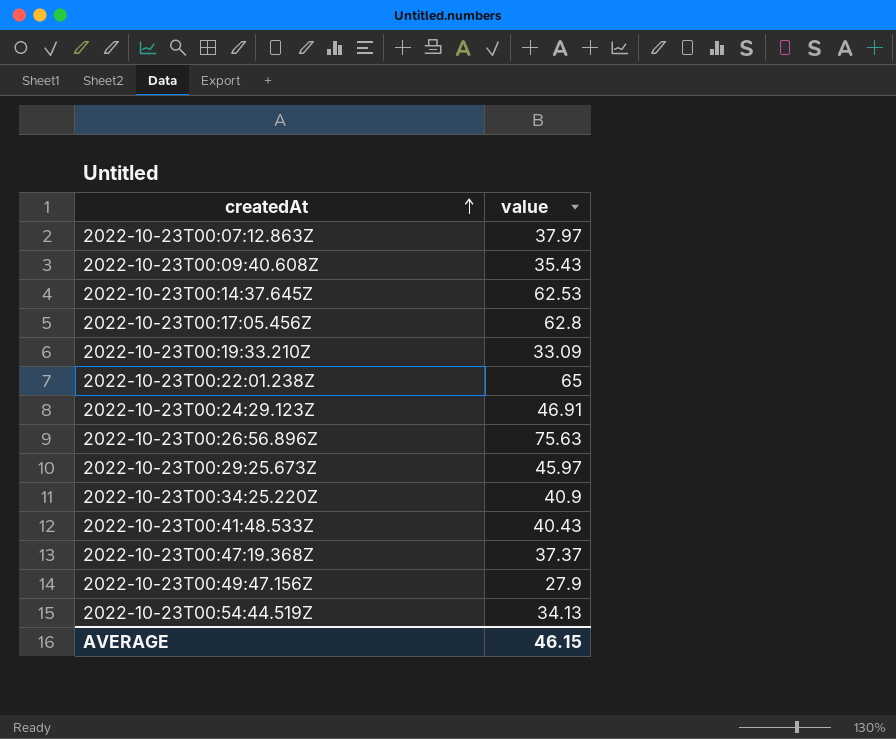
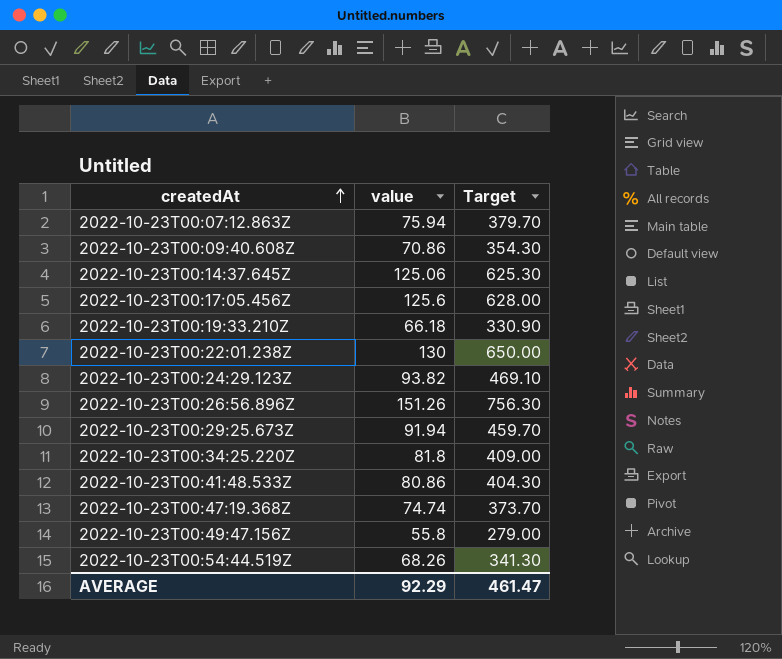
column Target | formula: none -> [value] * 5
2022-10-23T00:07:12.863Z | value: 37.97 -> 75.94
2022-10-23T00:09:40.608Z | value: 35.43 -> 70.86
2022-10-23T00:14:37.645Z | value: 62.53 -> 125.06
2022-10-23T00:17:05.456Z | value: 62.8 -> 125.6
2022-10-23T00:19:33.210Z | value: 33.09 -> 66.18
2022-10-23T00:22:01.238Z | value: 65 -> 130
2022-10-23T00:24:29.123Z | value: 46.91 -> 93.82
2022-10-23T00:26:56.896Z | value: 75.63 -> 151.26
2022-10-23T00:29:25.673Z | value: 45.97 -> 91.94
2022-10-23T00:34:25.220Z | value: 40.9 -> 81.8
2022-10-23T00:41:48.533Z | value: 40.43 -> 80.86
2022-10-23T00:47:19.368Z | value: 37.37 -> 74.74
2022-10-23T00:49:47.156Z | value: 27.9 -> 55.8
2022-10-23T00:54:44.519Z | value: 34.13 -> 68.26
AVERAGE | value: 46.15 -> 92.29

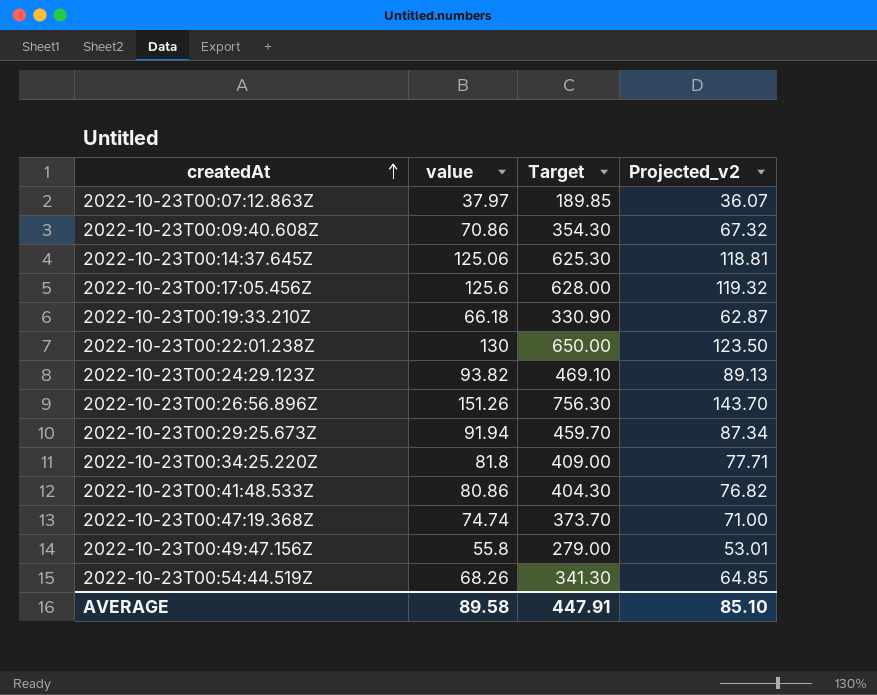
column Projected_v2 | formula: none -> [value] * 0.95
2022-10-23T00:07:12.863Z | value: 75.94 -> 37.97
2022-10-23T00:07:12.863Z | Target: 379.70 -> 189.85
AVERAGE | value: 92.29 -> 89.58
AVERAGE | Target: 461.47 -> 447.91

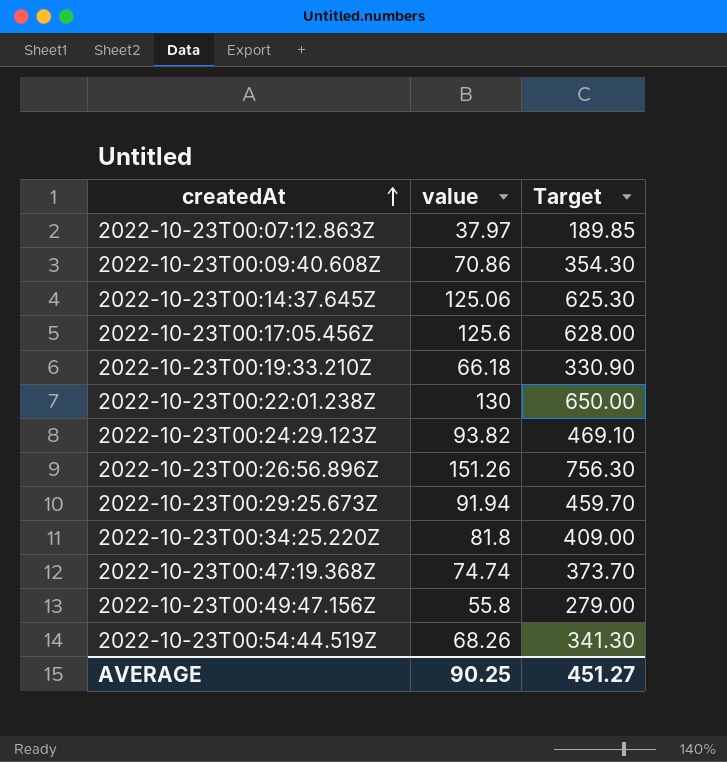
column Projected_v2 | formula: [value] * 0.95 -> none
row 2022-10-23T00:41:48.533Z: 80.86 | 404.30 | 76.82 -> none
AVERAGE | value: 89.58 -> 90.25
AVERAGE | Target: 447.91 -> 451.27

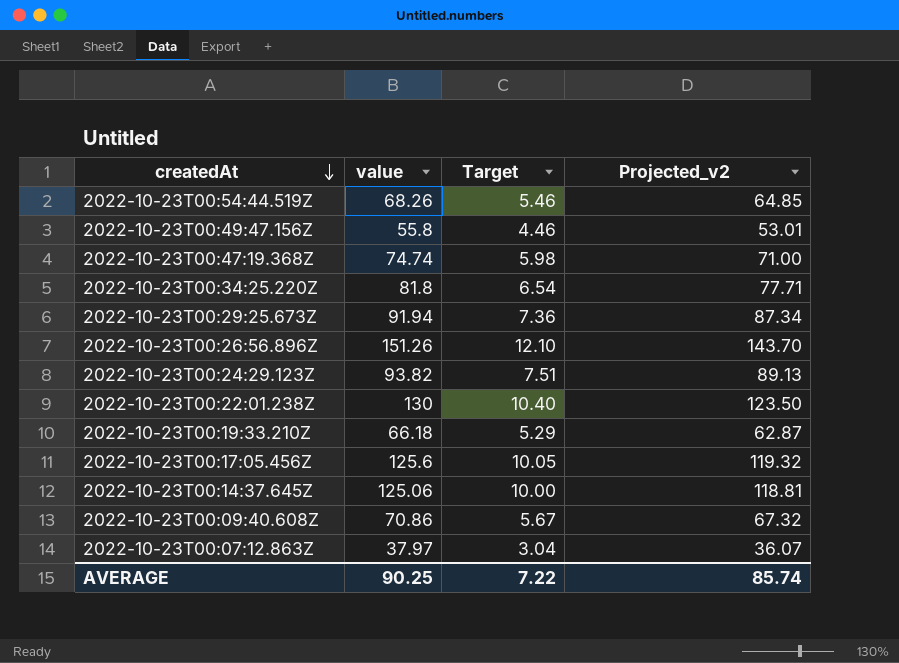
row order: createdAt ascending -> createdAt descending
column Target | formula: [value] * 5 -> [value] * 0.08
column Projected_v2 | formula: none -> [value] * 0.95
AVERAGE | Target: 451.27 -> 7.22

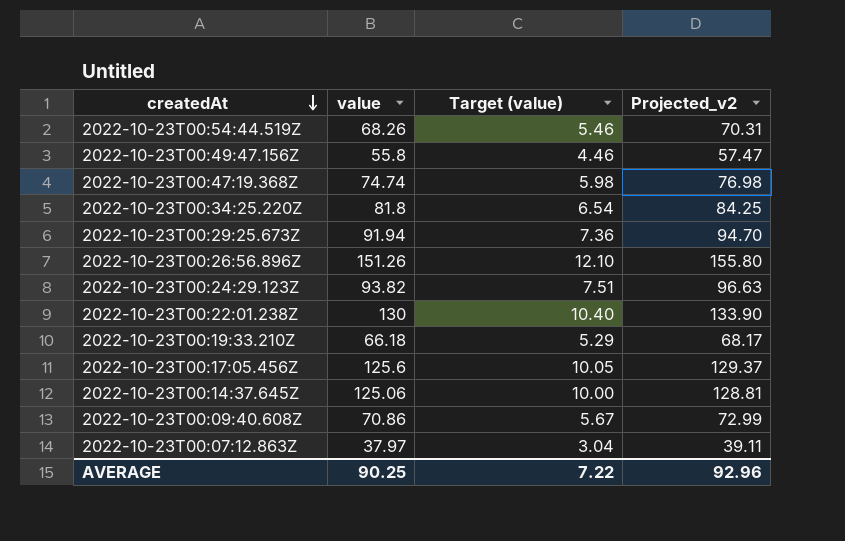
column name: Target -> Target (value)
column Projected_v2 | formula: [value] * 0.95 -> [value] * 1.03
AVERAGE | Projected_v2: 85.74 -> 92.96

